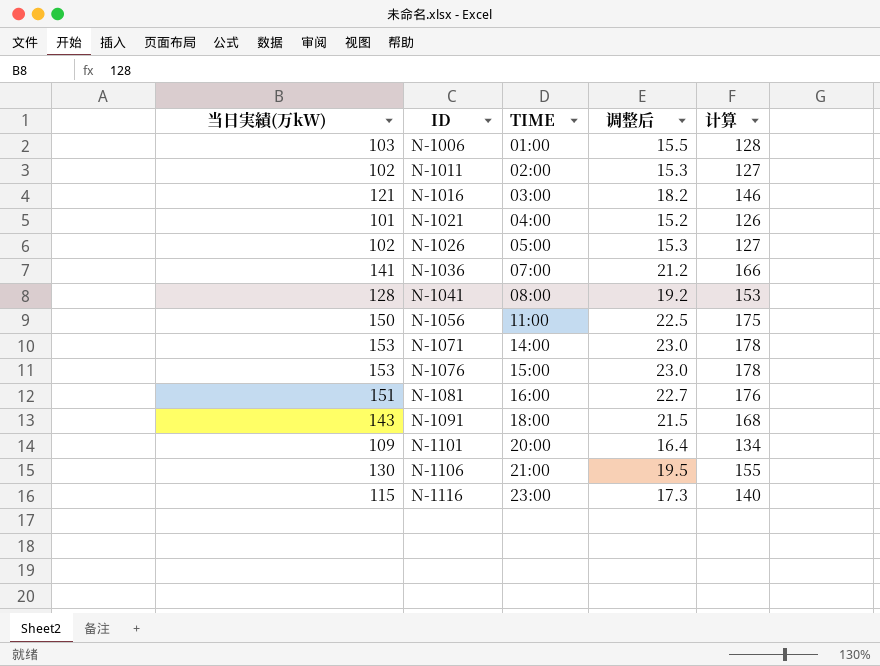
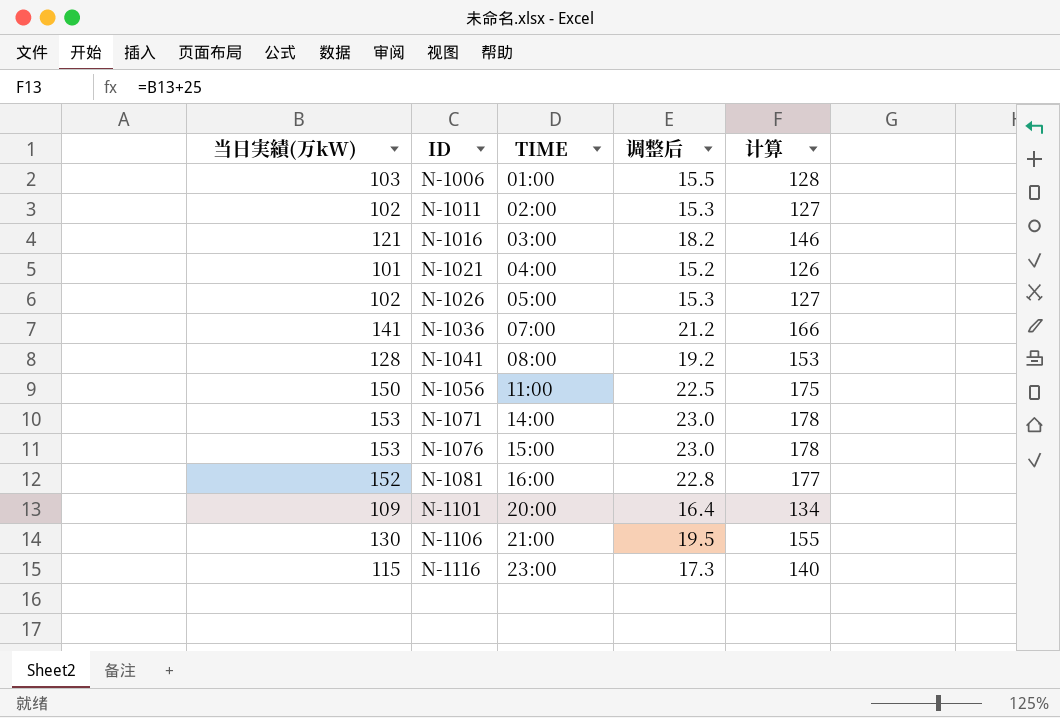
row N-1091: 143 | 18:00 | 21.5 | 168 -> none
N-1081 | 当日実績(万kW): 151 -> 152
N-1081 | 调整后: 22.7 -> 22.8
N-1081 | 计算: 176 -> 177

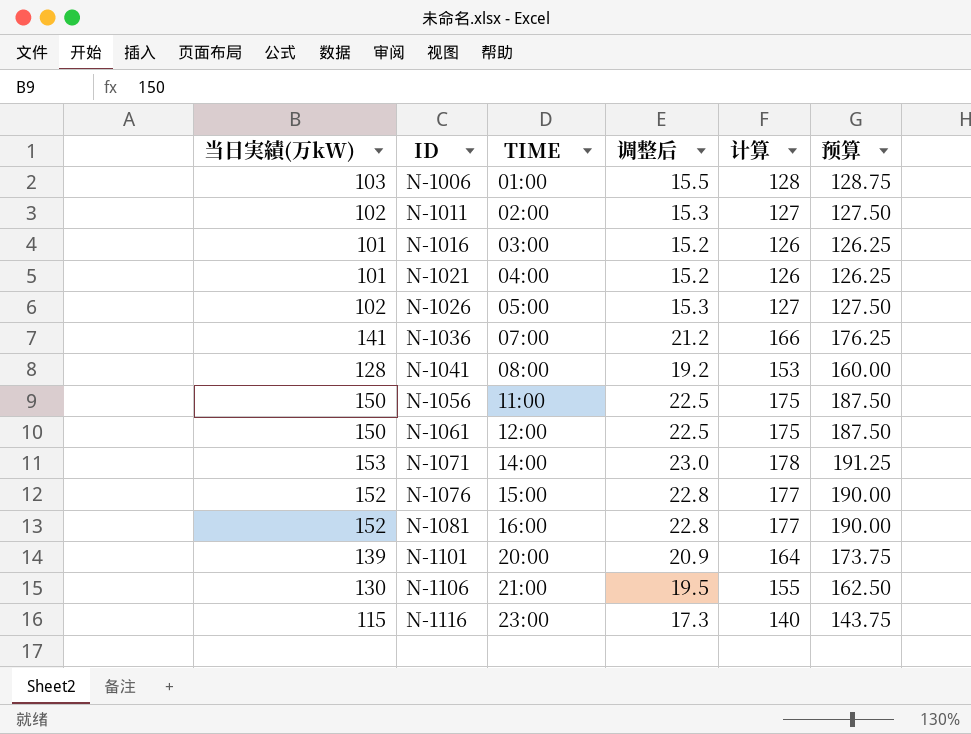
column 预算 | formula: none -> [当日実績(万kW)] * 1.25
N-1016 | 当日実績(万kW): 121 -> 101
N-1016 | 调整后: 18.2 -> 15.2
N-1016 | 计算: 146 -> 126
row N-1061: none -> 150 | 12:00 | 22.5 | 175 | 187.50
N-1076 | 当日実績(万kW): 153 -> 152
N-1076 | 调整后: 23.0 -> 22.8
N-1076 | 计算: 178 -> 177
N-1101 | 当日実績(万kW): 109 -> 139
N-1101 | 调整后: 16.4 -> 20.9
N-1101 | 计算: 134 -> 164

